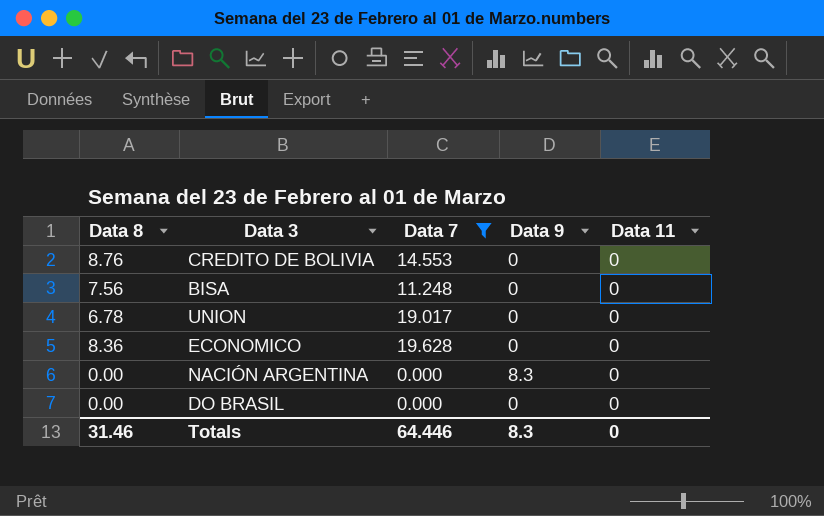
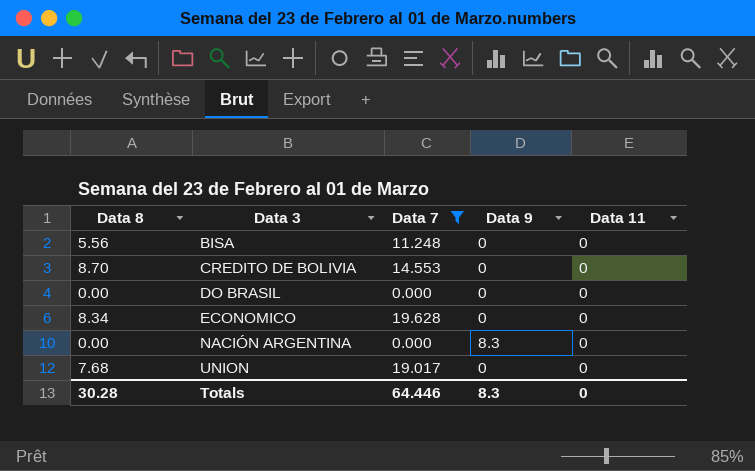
row order: none -> Data 3 ascending
BISA | Data 8: 7.56 -> 5.56
CREDITO DE BOLIVIA | Data 8: 8.76 -> 8.70
ECONOMICO | Data 8: 8.36 -> 8.34
UNION | Data 8: 6.78 -> 7.68
Totals | Data 8: 31.46 -> 30.28

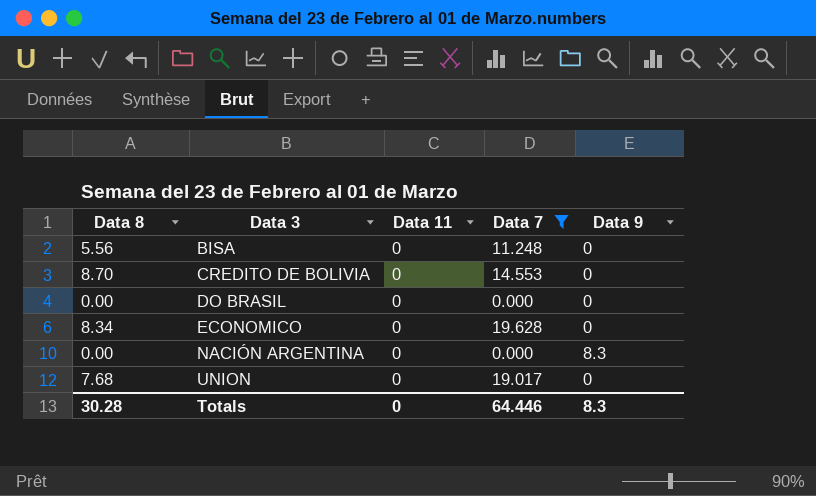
column Data 11 | position: 5 -> 3

